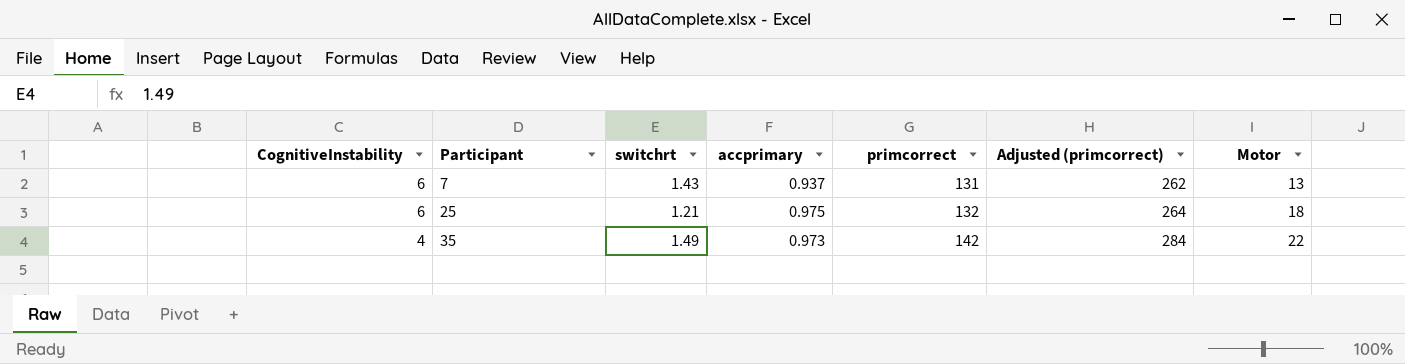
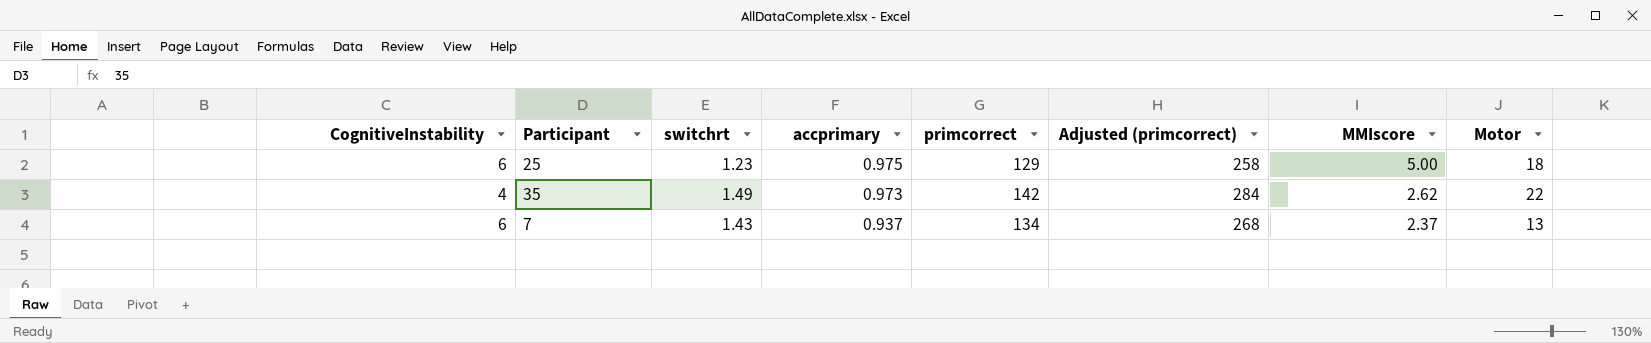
row order: CognitiveInstability descending -> accprimary descending
column MMIscore | position: none -> 7
25 | switchrt: 1.21 -> 1.23
25 | primcorrect: 132 -> 129
25 | Adjusted (primcorrect): 264 -> 258
7 | primcorrect: 131 -> 134
7 | Adjusted (primcorrect): 262 -> 268

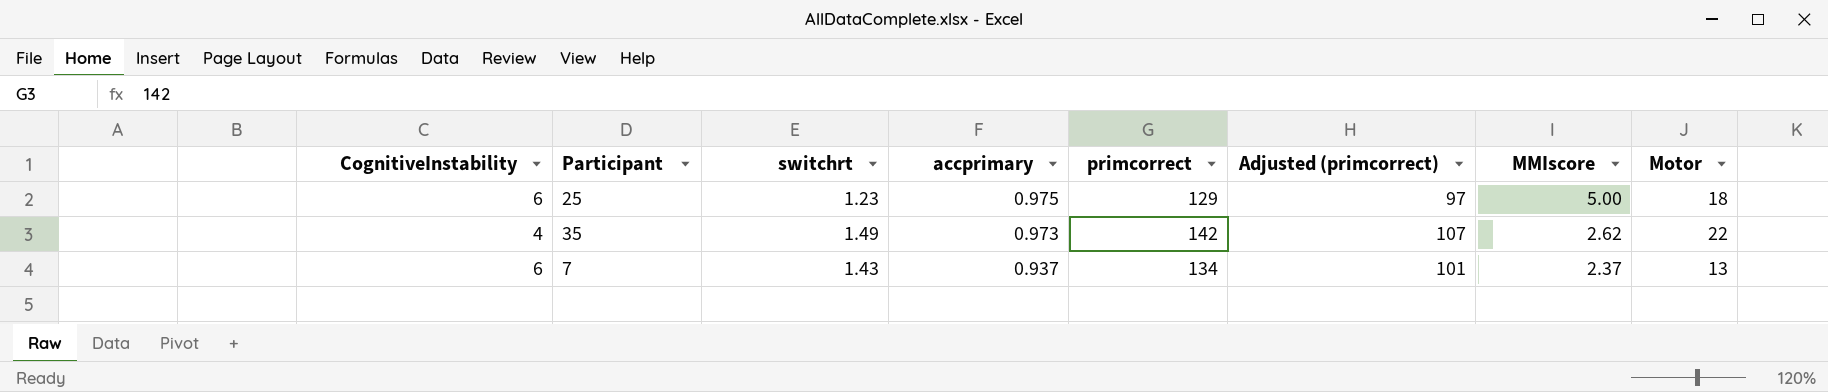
column Adjusted (primcorrect) | formula: [primcorrect] * 2 -> [primcorrect] * 0.75

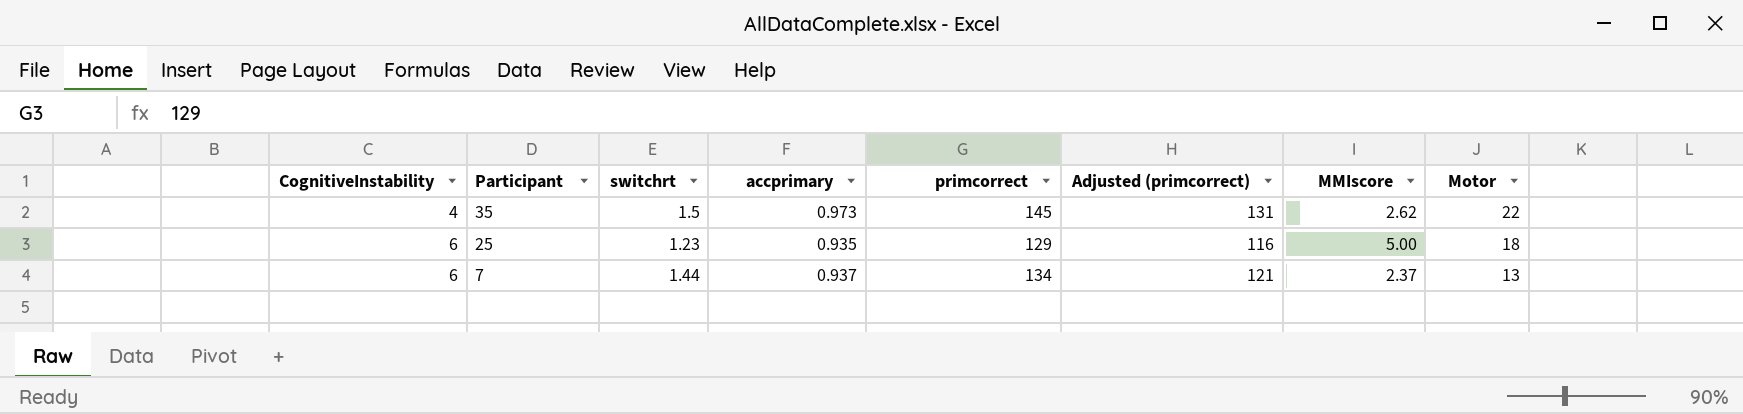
row order: accprimary descending -> CognitiveInstability ascending
column Adjusted (primcorrect) | formula: [primcorrect] * 0.75 -> [primcorrect] * 0.9
35 | switchrt: 1.49 -> 1.5
35 | primcorrect: 142 -> 145
25 | accprimary: 0.975 -> 0.935
7 | switchrt: 1.43 -> 1.44

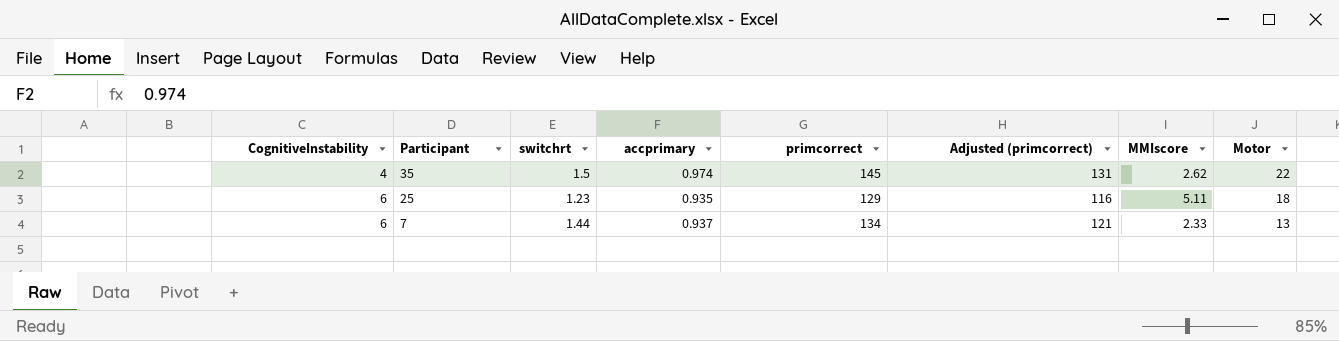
35 | accprimary: 0.973 -> 0.974
25 | MMIscore: 5.00 -> 5.11
7 | MMIscore: 2.37 -> 2.33

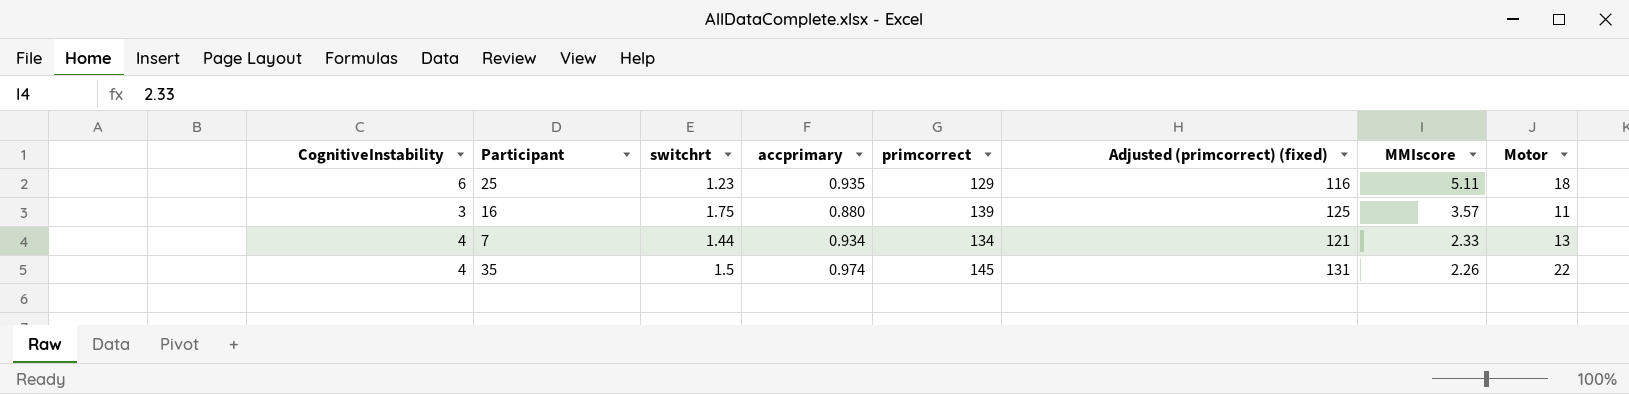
row order: CognitiveInstability ascending -> MMIscore descending
column name: Adjusted (primcorrect) -> Adjusted (primcorrect) (fixed)
row 16: none -> 3 | 1.75 | 0.880 | 139 | 125 | 3.57 | 11
7 | CognitiveInstability: 6 -> 4
7 | accprimary: 0.937 -> 0.934
35 | MMIscore: 2.62 -> 2.26

